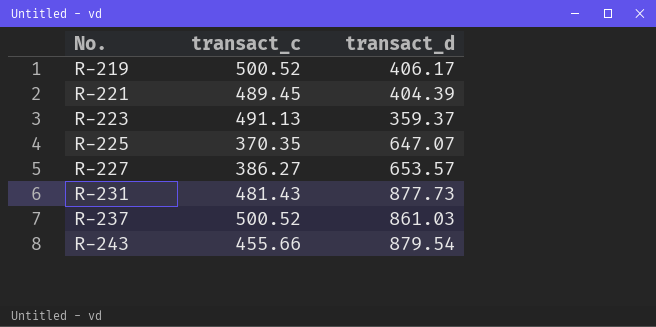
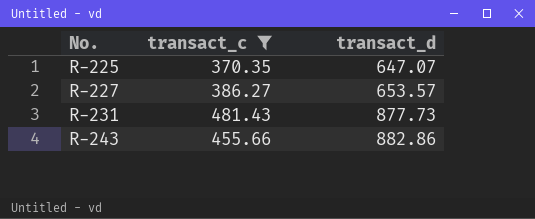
filter: none -> transact_c <= 481.43
R-243 | transact_d: 879.54 -> 882.86

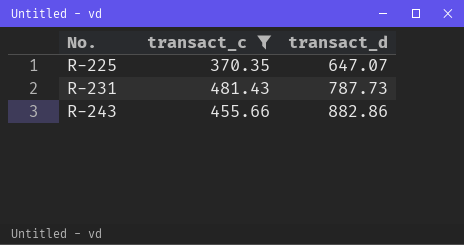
row R-227: 386.27 | 653.57 -> none
R-231 | transact_d: 877.73 -> 787.73

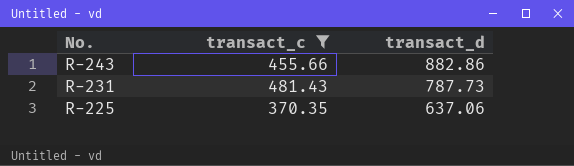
row order: No. ascending -> No. descending
R-225 | transact_d: 647.07 -> 637.06

